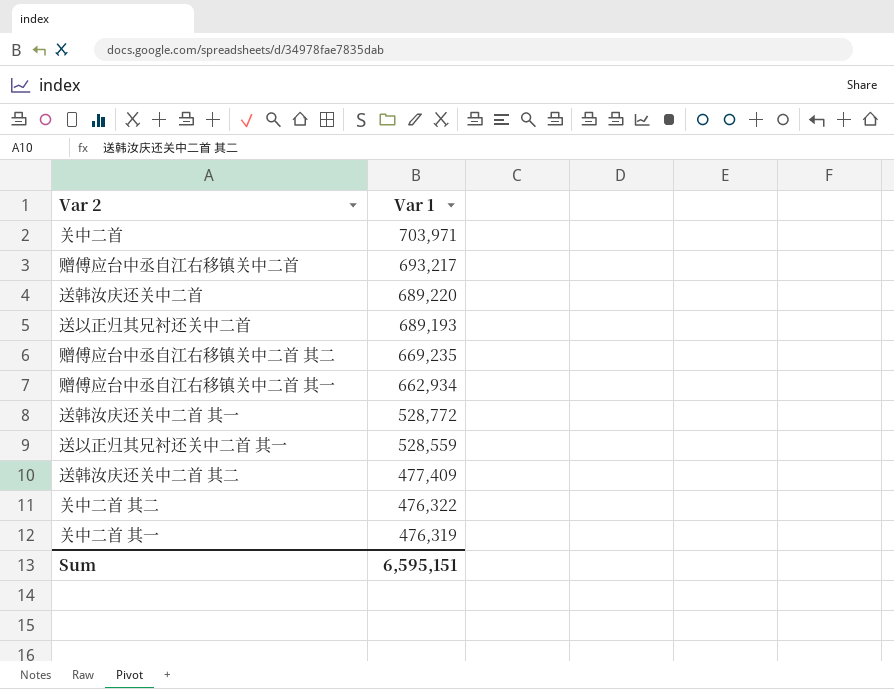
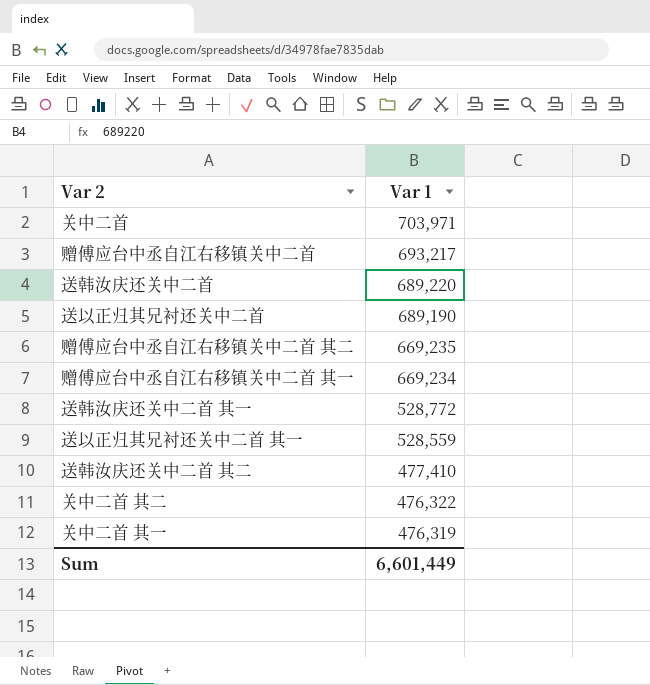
送以正归其兄衬还关中二首 | Var 1: 689,193 -> 689,190
赠傅应台中丞自江右移镇关中二首 其一 | Var 1: 662,934 -> 669,234
送韩汝庆还关中二首 其二 | Var 1: 477,409 -> 477,410
Sum | Var 1: 6,595,151 -> 6,601,449

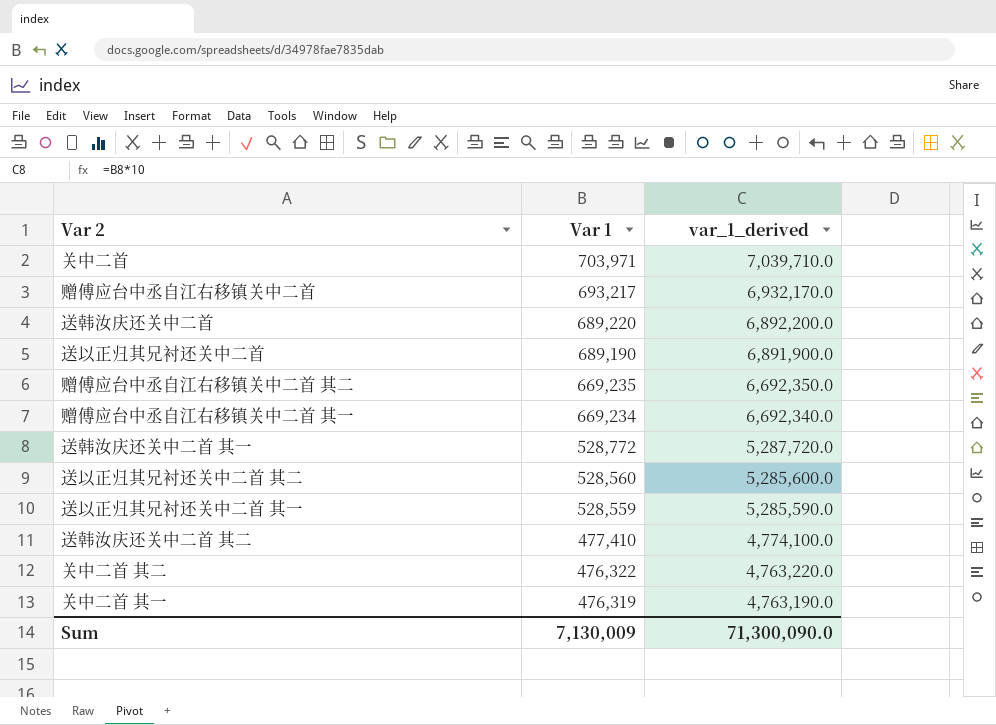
column var_1_derived | formula: none -> [Var 1] * 10
row 送以正归其兄衬还关中二首 其二: none -> 528,560 | 5,285,600.0
Sum | Var 1: 6,601,449 -> 7,130,009

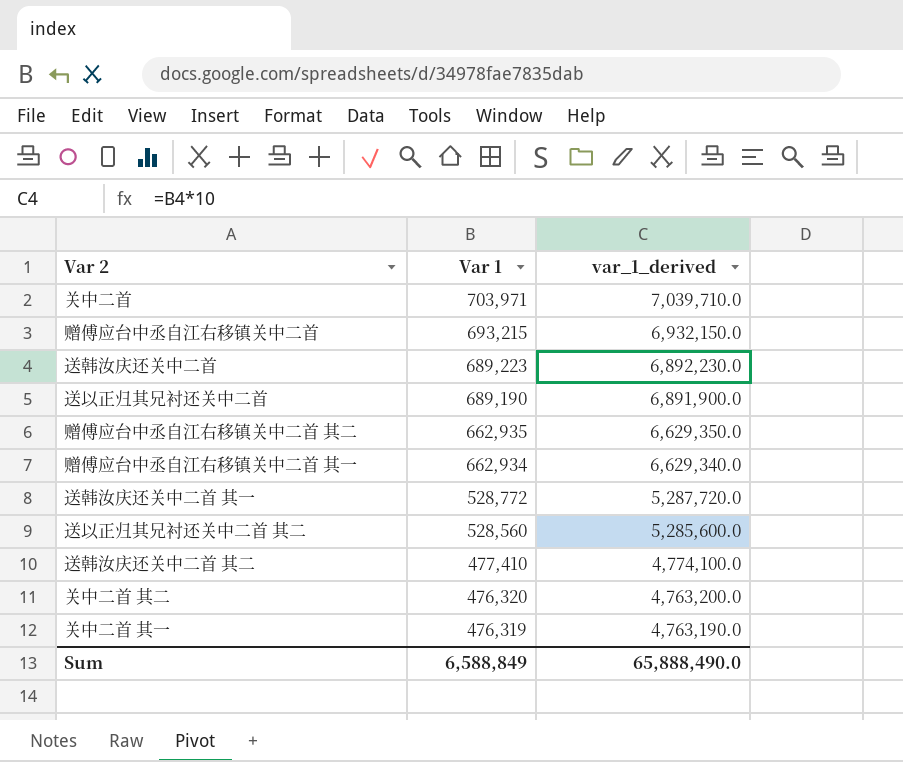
row 送以正归其兄衬还关中二首 其一: 528,559 | 5,285,590.0 -> none
赠傅应台中丞自江右移镇关中二首 | Var 1: 693,217 -> 693,215
赠傅应台中丞自江右移镇关中二首 | var_1_derived: 6,932,170.0 -> 6,932,150.0
送韩汝庆还关中二首 | Var 1: 689,220 -> 689,223
送韩汝庆还关中二首 | var_1_derived: 6,892,200.0 -> 6,892,230.0
赠傅应台中丞自江右移镇关中二首 其二 | Var 1: 669,235 -> 662,935
赠傅应台中丞自江右移镇关中二首 其二 | var_1_derived: 6,692,350.0 -> 6,629,350.0
赠傅应台中丞自江右移镇关中二首 其一 | Var 1: 669,234 -> 662,934
赠傅应台中丞自江右移镇关中二首 其一 | var_1_derived: 6,692,340.0 -> 6,629,340.0
关中二首 其二 | Var 1: 476,322 -> 476,320
关中二首 其二 | var_1_derived: 4,763,220.0 -> 4,763,200.0
Sum | Var 1: 7,130,009 -> 6,588,849
Sum | var_1_derived: 71,300,090.0 -> 65,888,490.0

